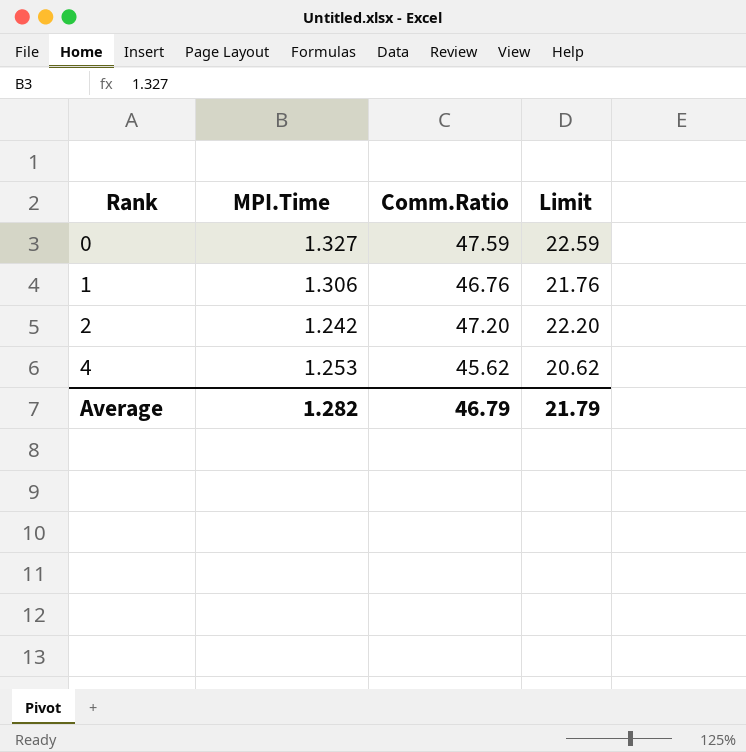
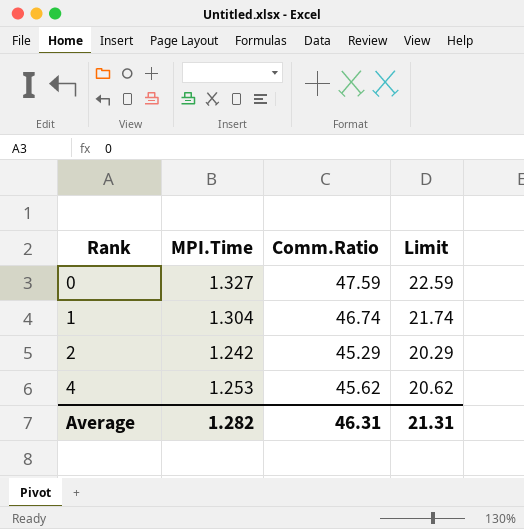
1 | MPI.Time: 1.306 -> 1.304
1 | Comm.Ratio: 46.76 -> 46.74
1 | Limit: 21.76 -> 21.74
2 | Comm.Ratio: 47.20 -> 45.29
2 | Limit: 22.20 -> 20.29
Average | Comm.Ratio: 46.79 -> 46.31
Average | Limit: 21.79 -> 21.31

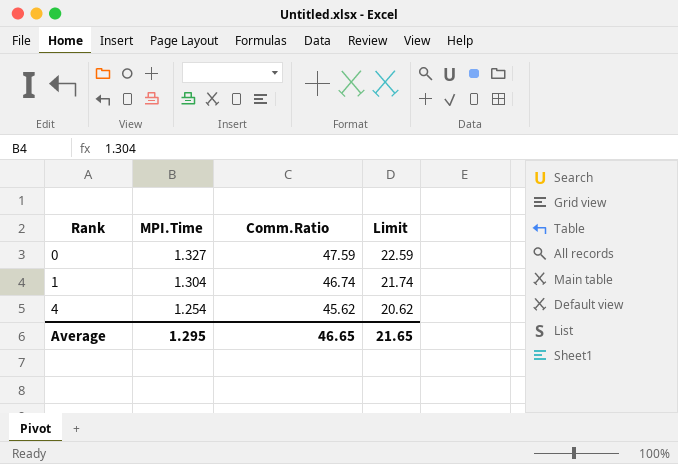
row 2: 1.242 | 45.29 | 20.29 -> none
4 | MPI.Time: 1.253 -> 1.254
Average | MPI.Time: 1.282 -> 1.295
Average | Comm.Ratio: 46.31 -> 46.65
Average | Limit: 21.31 -> 21.65

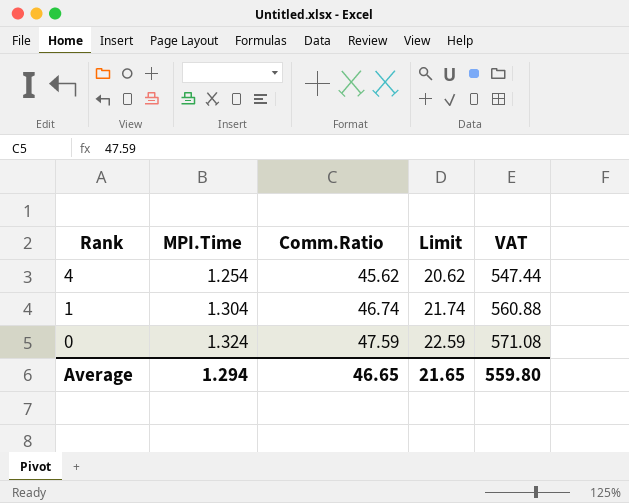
row order: Rank ascending -> Rank descending
column VAT | formula: none -> [Comm.Ratio] * 12
0 | MPI.Time: 1.327 -> 1.324
Average | MPI.Time: 1.295 -> 1.294

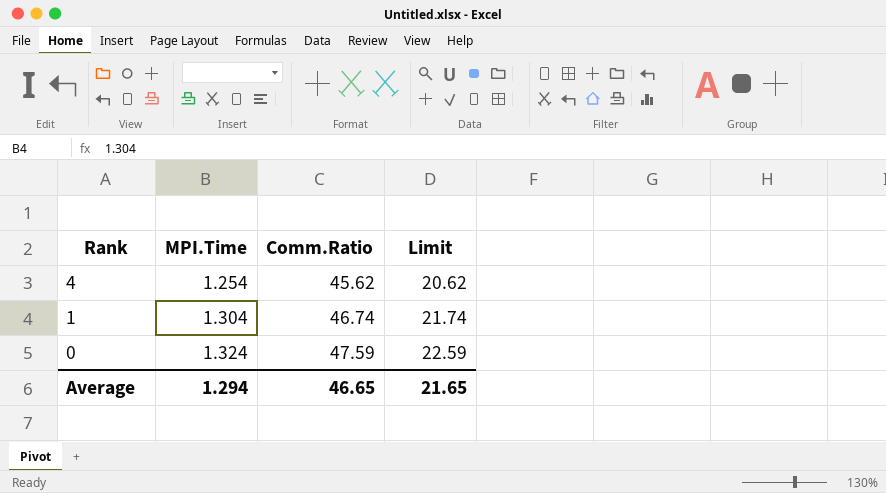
column VAT | formula: [Comm.Ratio] * 12 -> none

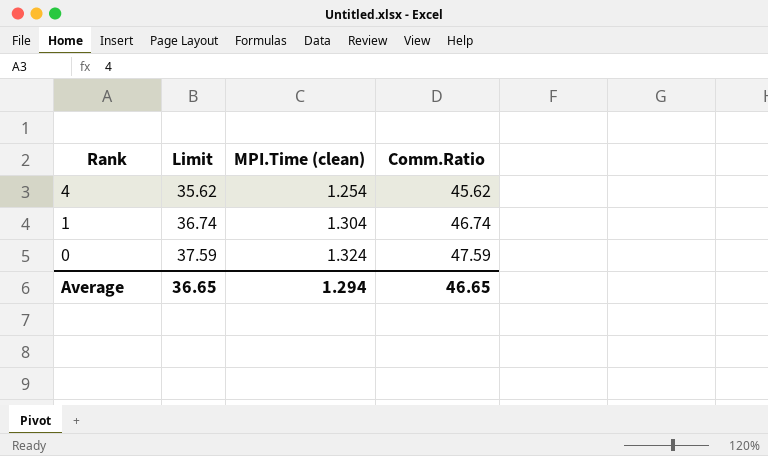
column Limit | formula: [Comm.Ratio] - 25 -> [Comm.Ratio] - 10
column Limit | position: 4 -> 2
column name: MPI.Time -> MPI.Time (clean)
Average | Limit: 21.65 -> 36.65

